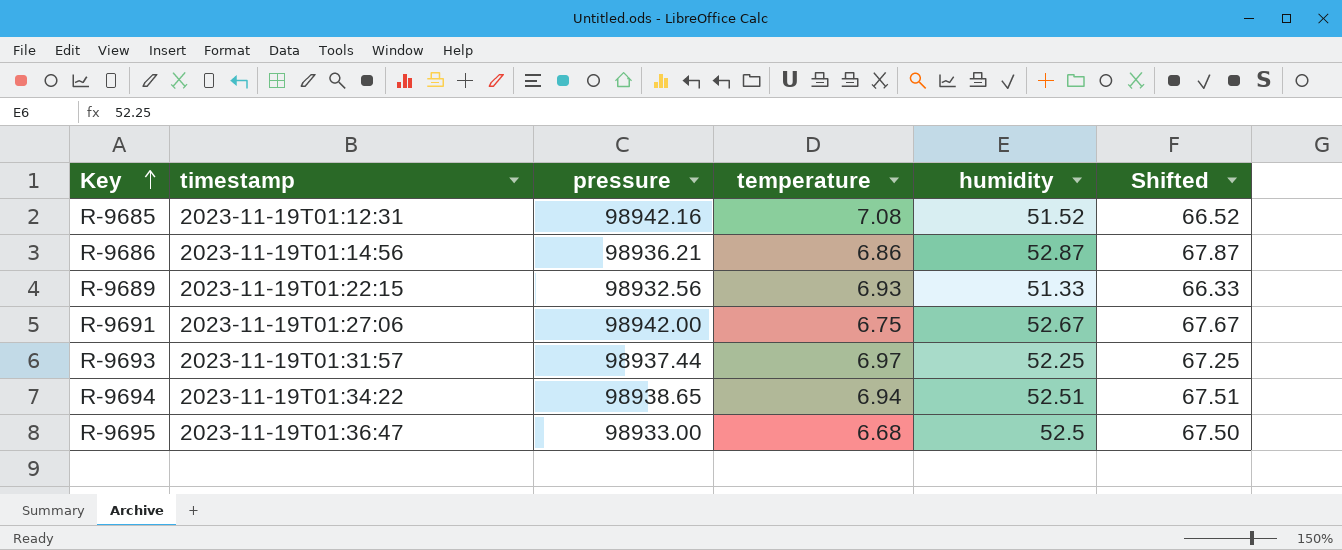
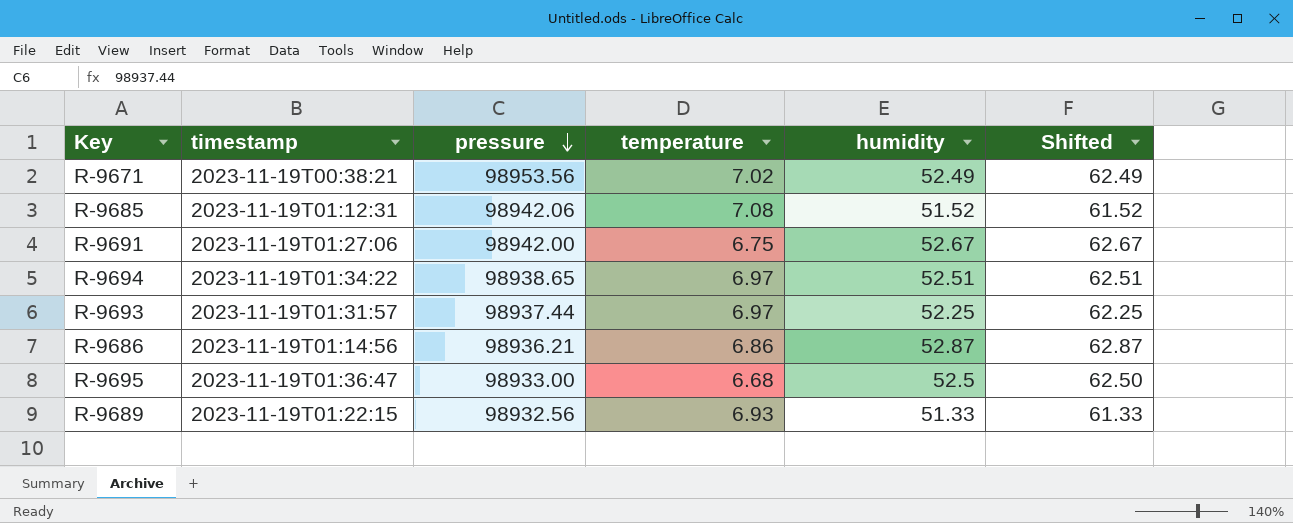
row order: Key ascending -> pressure descending
column Shifted | formula: [humidity] + 15 -> [humidity] + 10
row R-9671: none -> 2023-11-19T00:38:21 | 98953.56 | 7.02 | 52.49 | 62.49
R-9685 | pressure: 98942.16 -> 98942.06
R-9694 | temperature: 6.94 -> 6.97

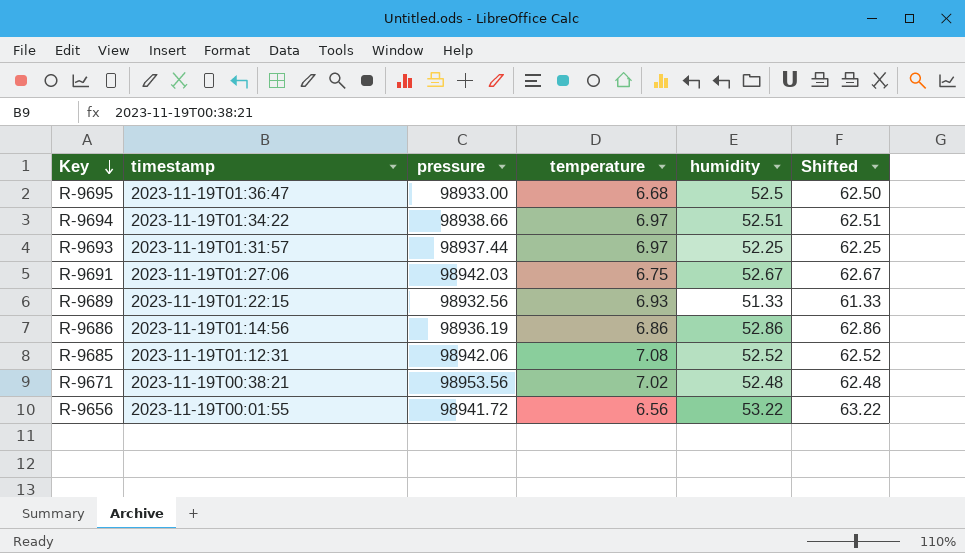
row order: pressure descending -> Key descending
R-9694 | pressure: 98938.65 -> 98938.66
R-9691 | pressure: 98942.00 -> 98942.03
R-9686 | pressure: 98936.21 -> 98936.19
R-9686 | humidity: 52.87 -> 52.86
R-9686 | Shifted: 62.87 -> 62.86
R-9685 | humidity: 51.52 -> 52.52
R-9685 | Shifted: 61.52 -> 62.52
R-9671 | humidity: 52.49 -> 52.48
R-9671 | Shifted: 62.49 -> 62.48
row R-9656: none -> 2023-11-19T00:01:55 | 98941.72 | 6.56 | 53.22 | 63.22

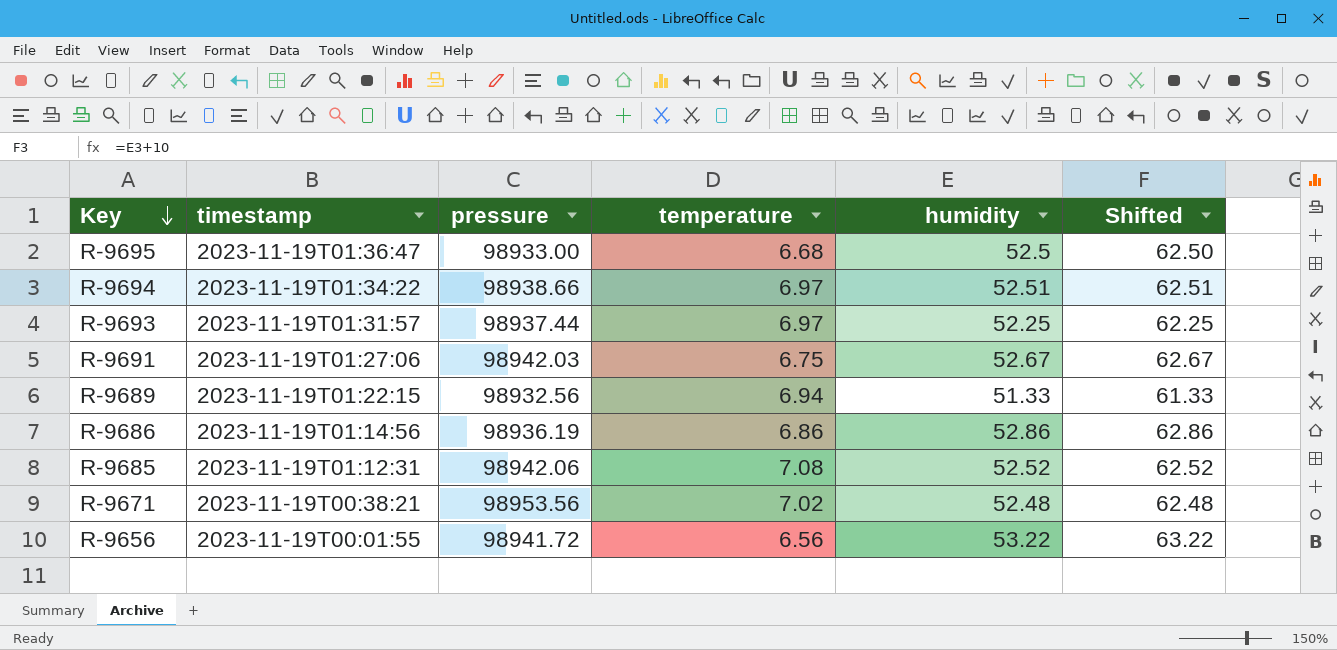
R-9689 | temperature: 6.93 -> 6.94

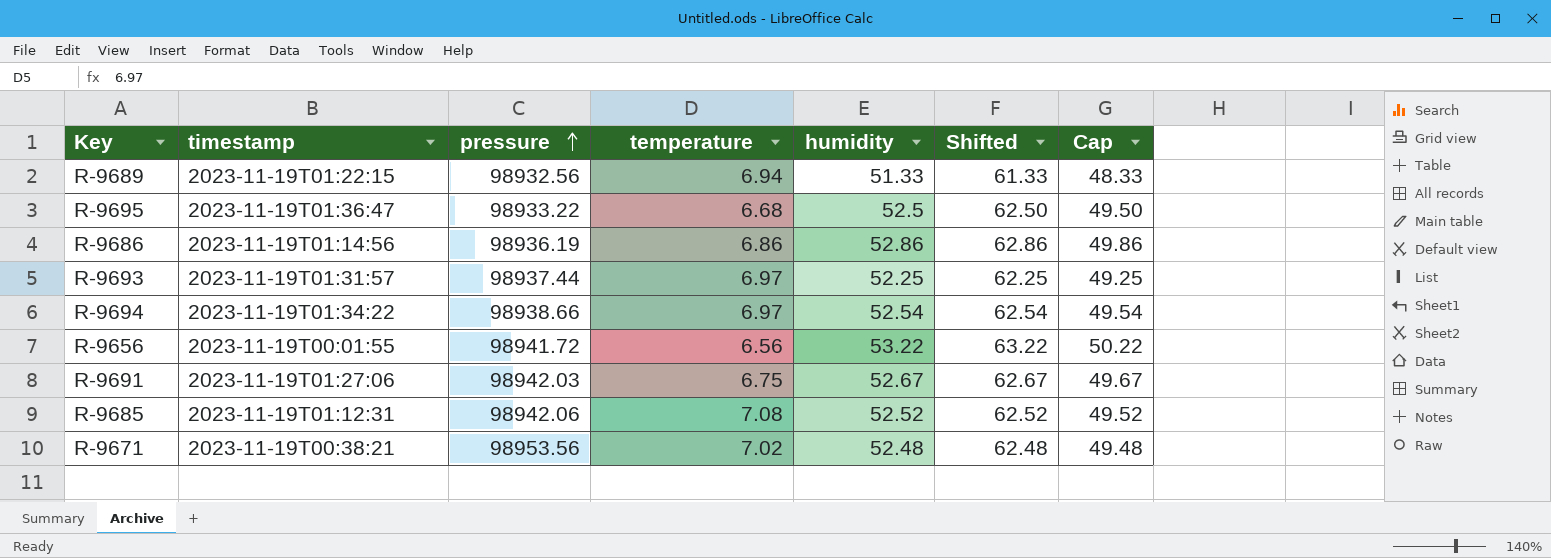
row order: Key descending -> pressure ascending
column Cap | formula: none -> [humidity] - 3
R-9695 | pressure: 98933.00 -> 98933.22
R-9694 | humidity: 52.51 -> 52.54
R-9694 | Shifted: 62.51 -> 62.54

